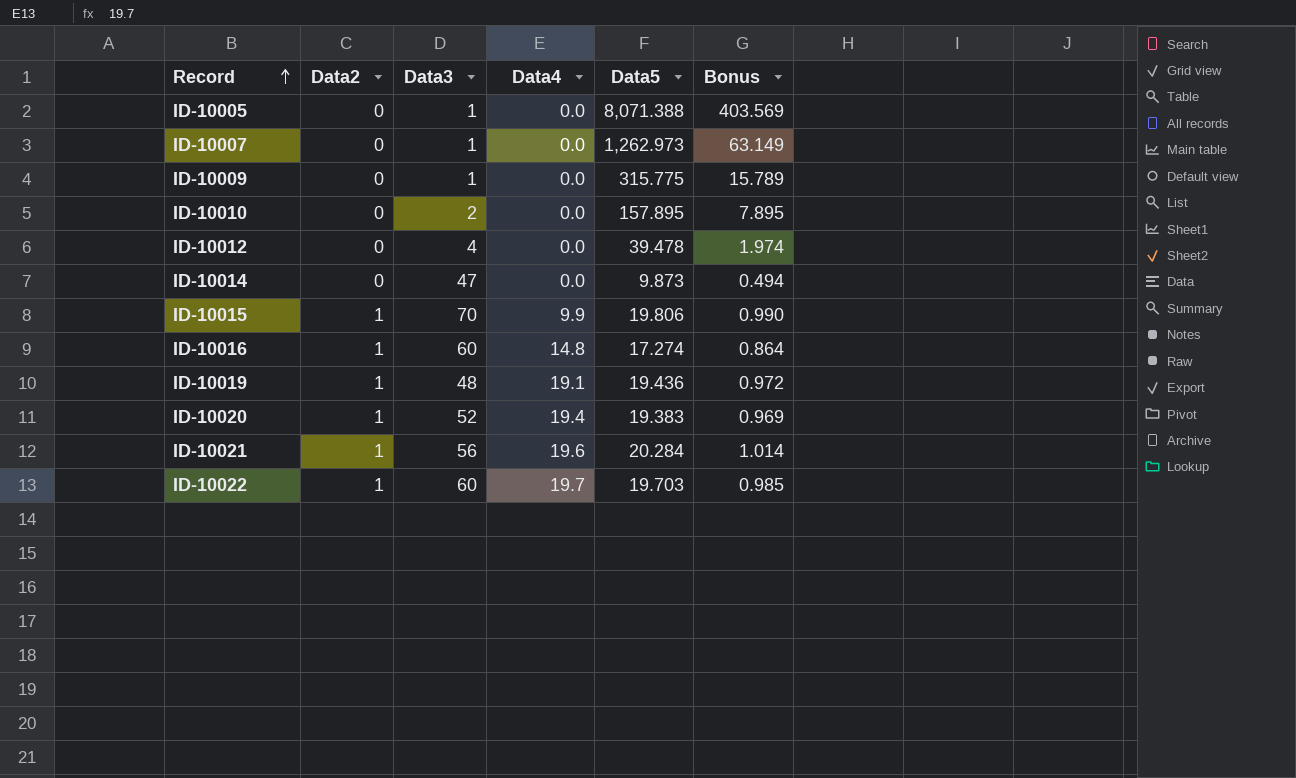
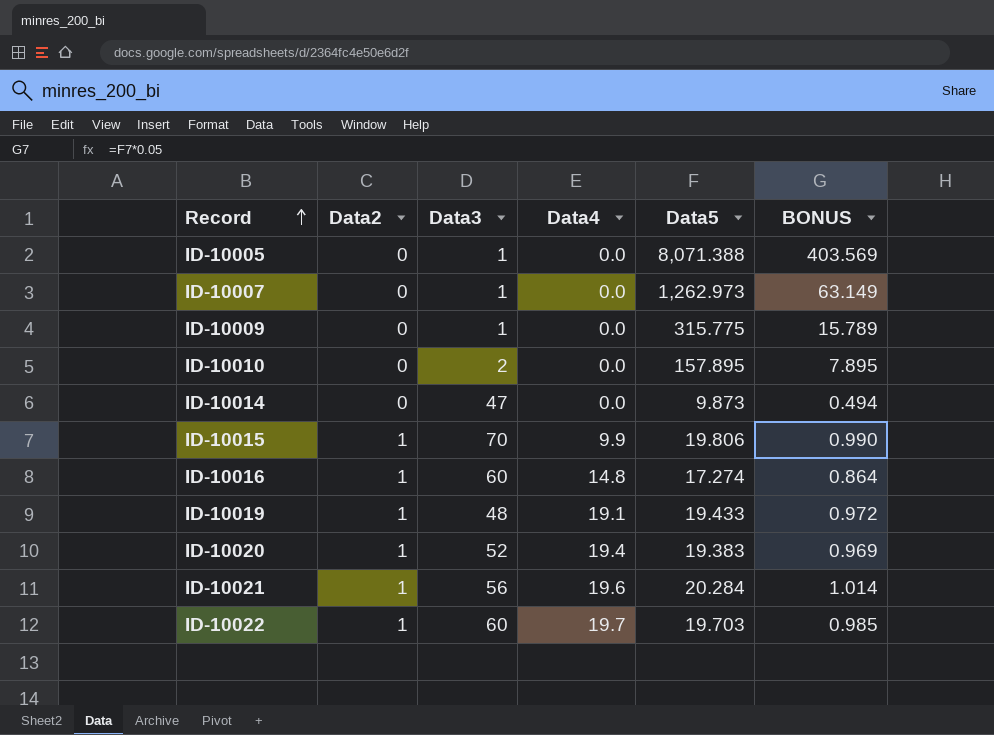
column name: Bonus -> BONUS
row ID-10012: 0 | 4 | 0.0 | 39.478 | 1.974 -> none
ID-10019 | Data5: 19.436 -> 19.433

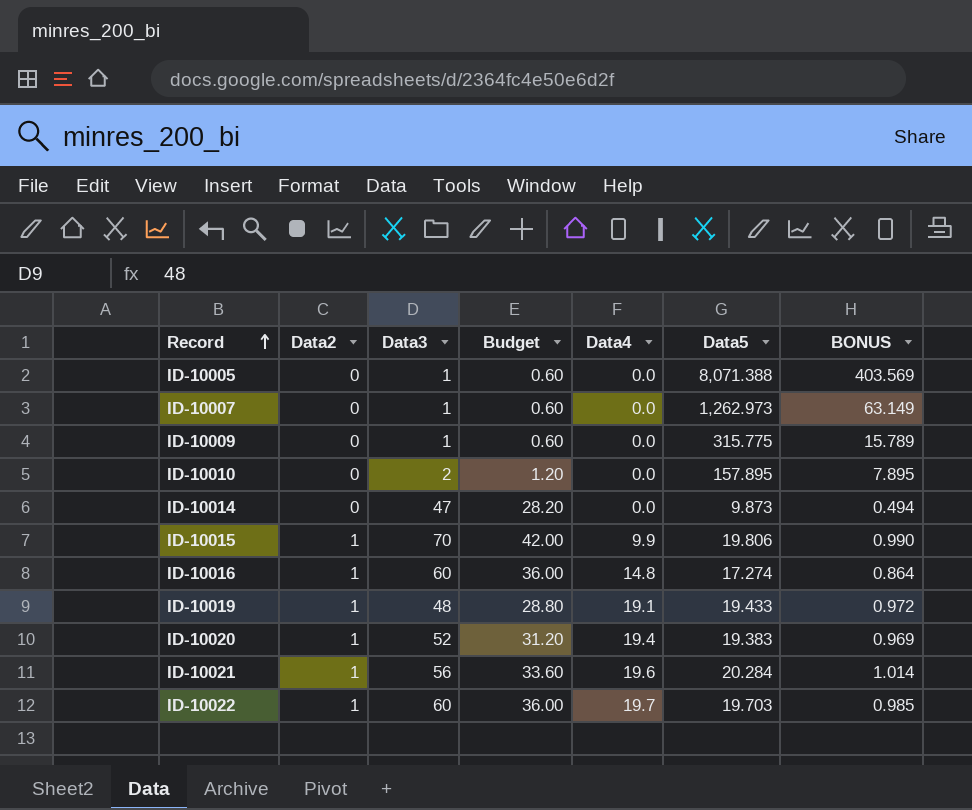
column Budget | formula: none -> [Data3] * 0.6

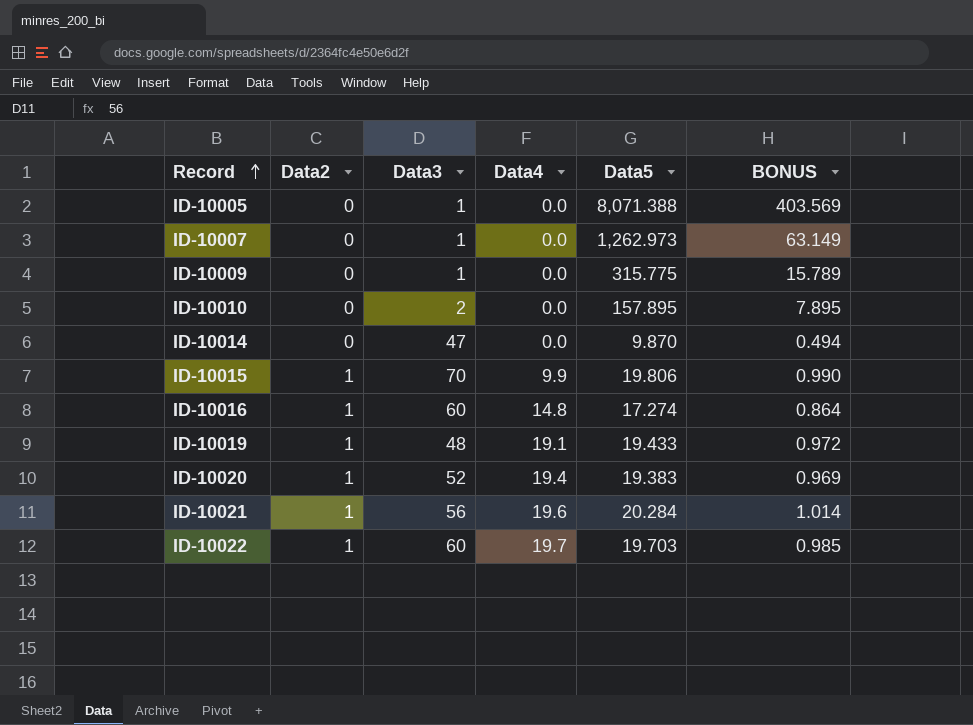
column Budget | formula: [Data3] * 0.6 -> none
ID-10014 | Data5: 9.873 -> 9.870

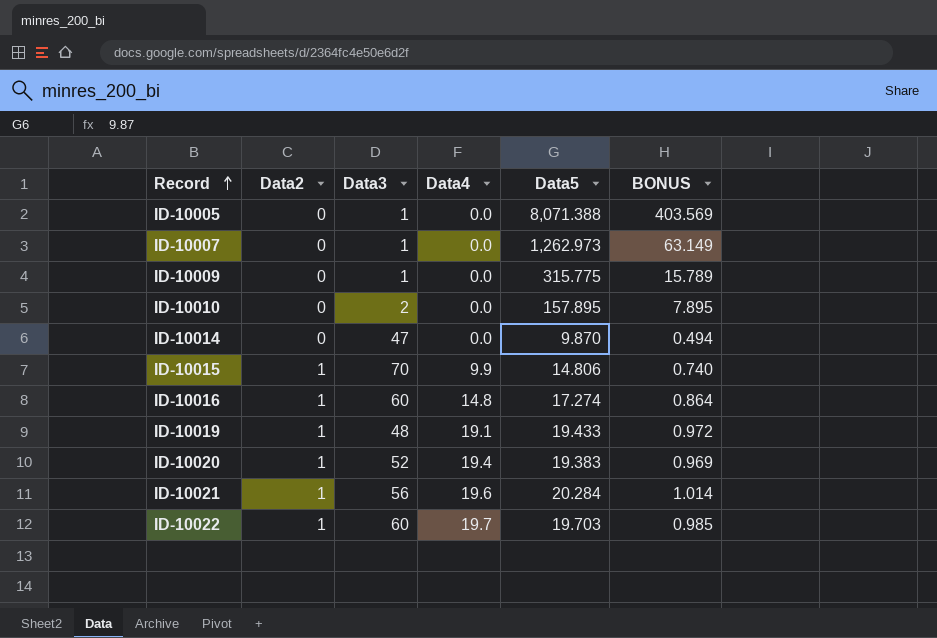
ID-10015 | Data5: 19.806 -> 14.806
ID-10015 | BONUS: 0.990 -> 0.740

